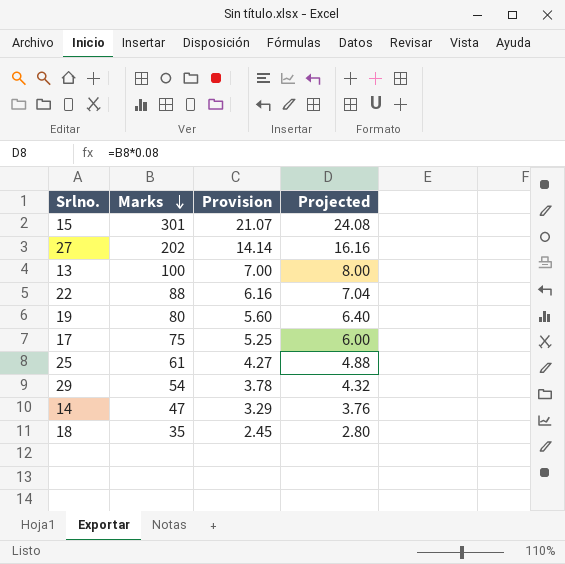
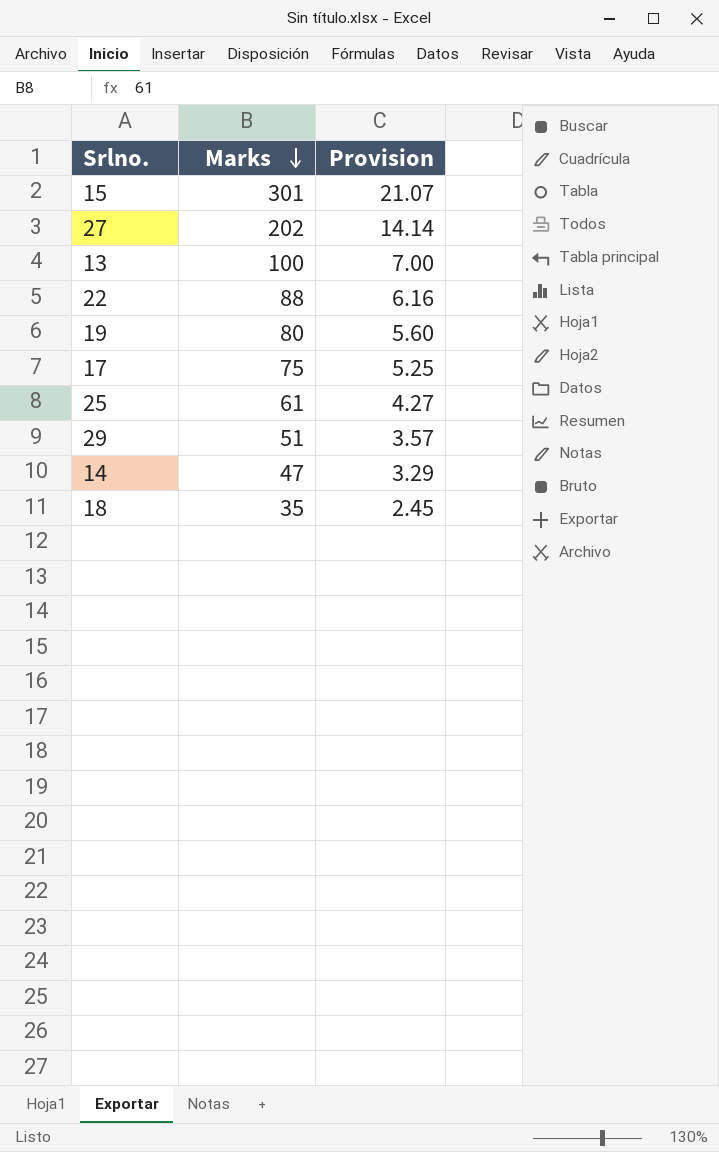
column Projected | formula: [Marks] * 0.08 -> none
29 | Marks: 54 -> 51
29 | Provision: 3.78 -> 3.57

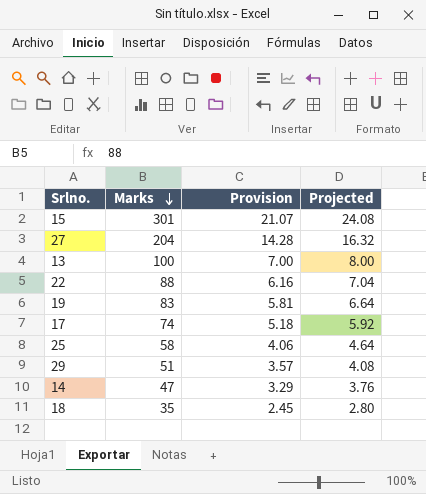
column Projected | formula: none -> [Marks] * 0.08
27 | Marks: 202 -> 204
27 | Provision: 14.14 -> 14.28
19 | Marks: 80 -> 83
19 | Provision: 5.60 -> 5.81
17 | Marks: 75 -> 74
17 | Provision: 5.25 -> 5.18
25 | Marks: 61 -> 58
25 | Provision: 4.27 -> 4.06

